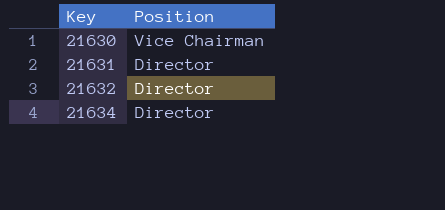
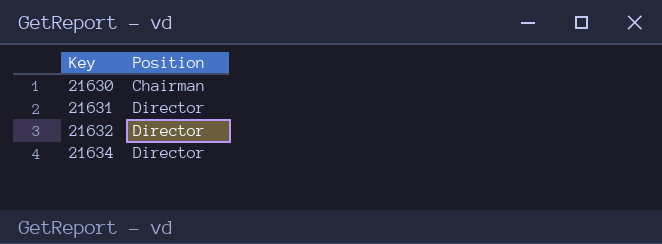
21630 | Position: Vice Chairman -> Chairman

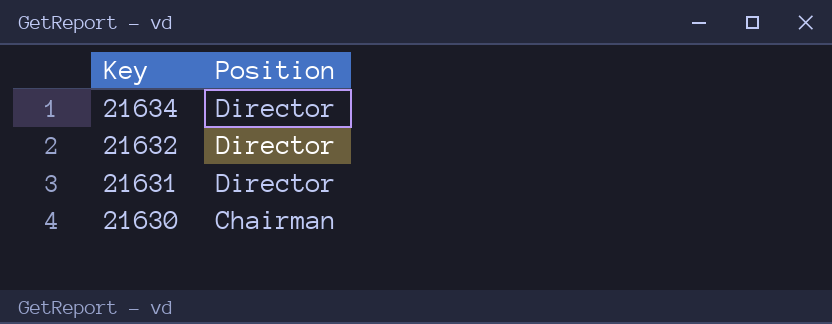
row order: Key ascending -> Key descending

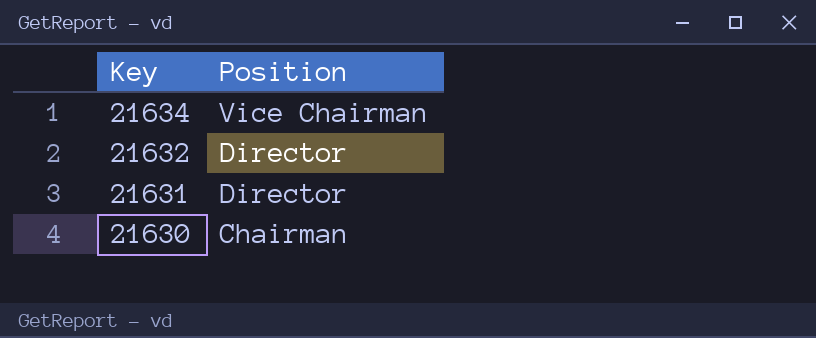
21634 | Position: Director -> Vice Chairman

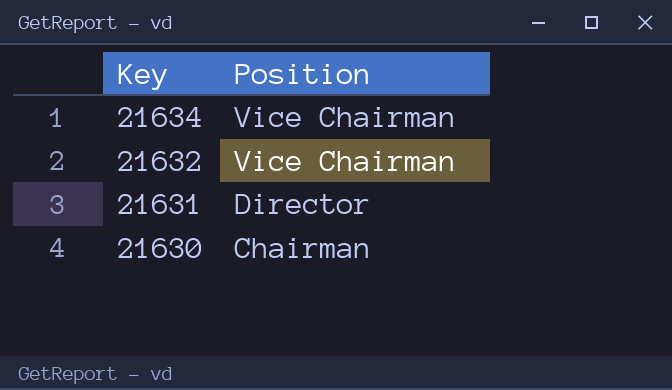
21632 | Position: Director -> Vice Chairman

